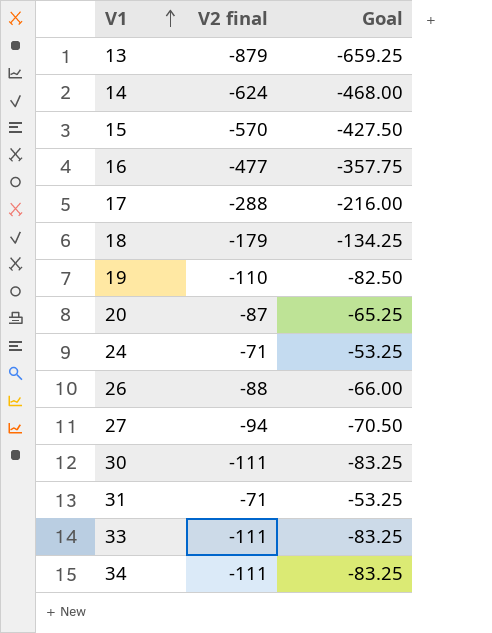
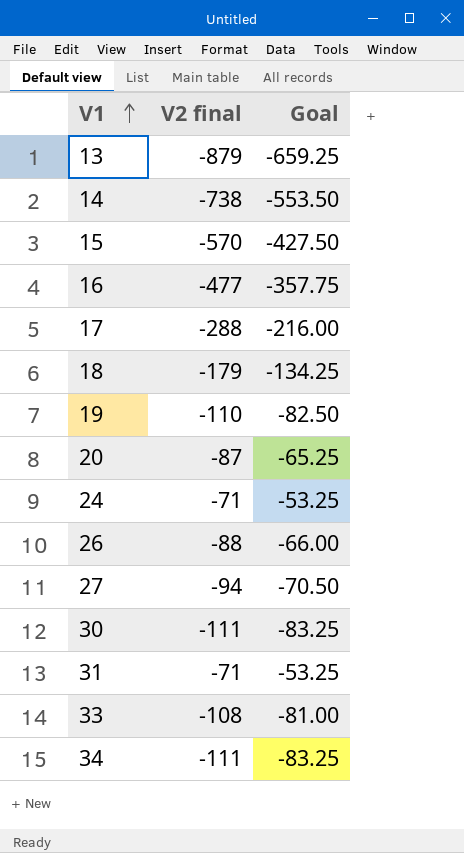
14 | V2 final: -624 -> -738
14 | Goal: -468.00 -> -553.50
33 | V2 final: -111 -> -108
33 | Goal: -83.25 -> -81.00

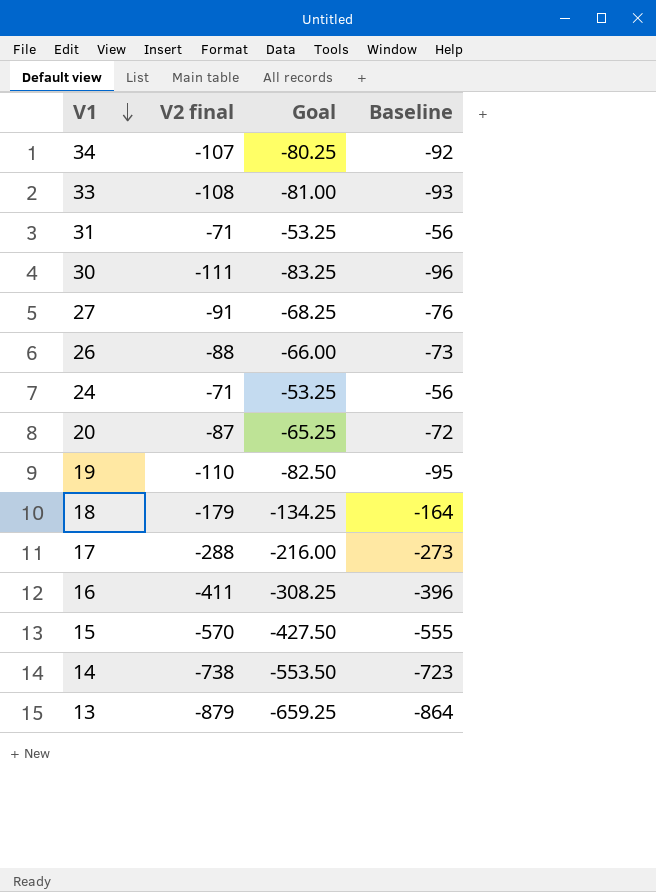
row order: V1 ascending -> V1 descending
column Baseline | formula: none -> [V2 final] + 15
34 | V2 final: -111 -> -107
34 | Goal: -83.25 -> -80.25
27 | V2 final: -94 -> -91
27 | Goal: -70.50 -> -68.25
16 | V2 final: -477 -> -411
16 | Goal: -357.75 -> -308.25

